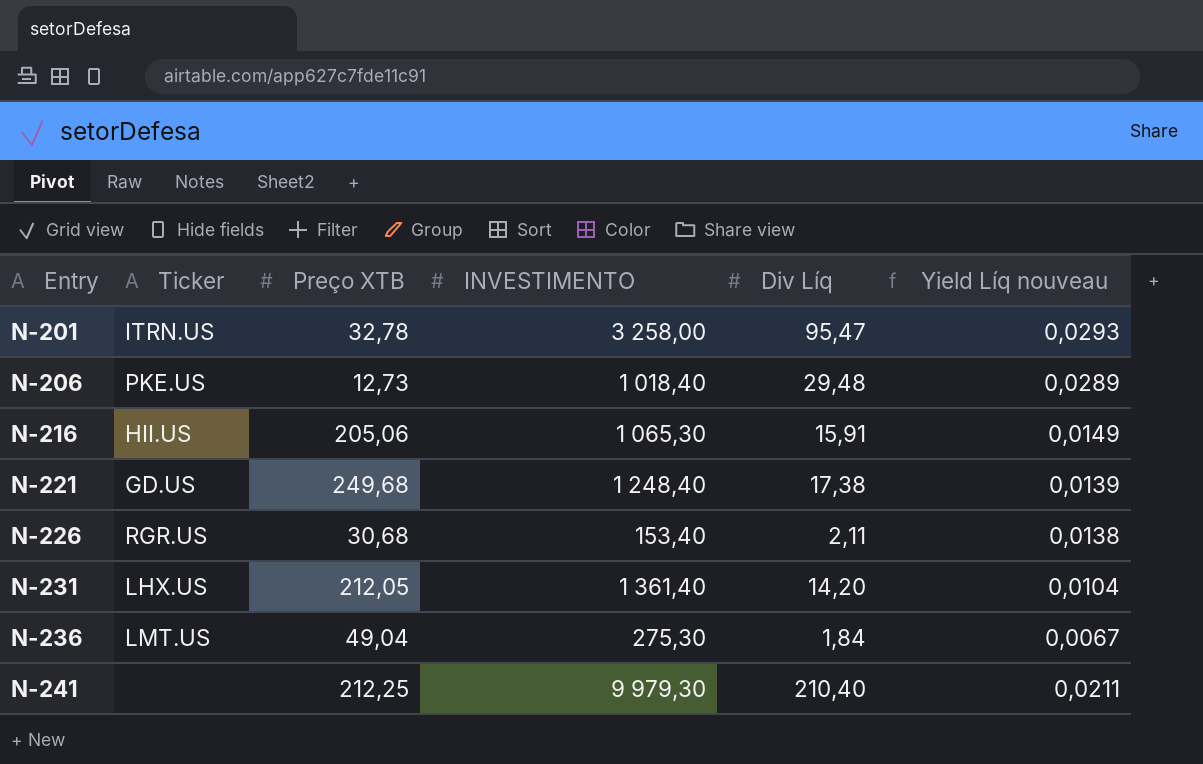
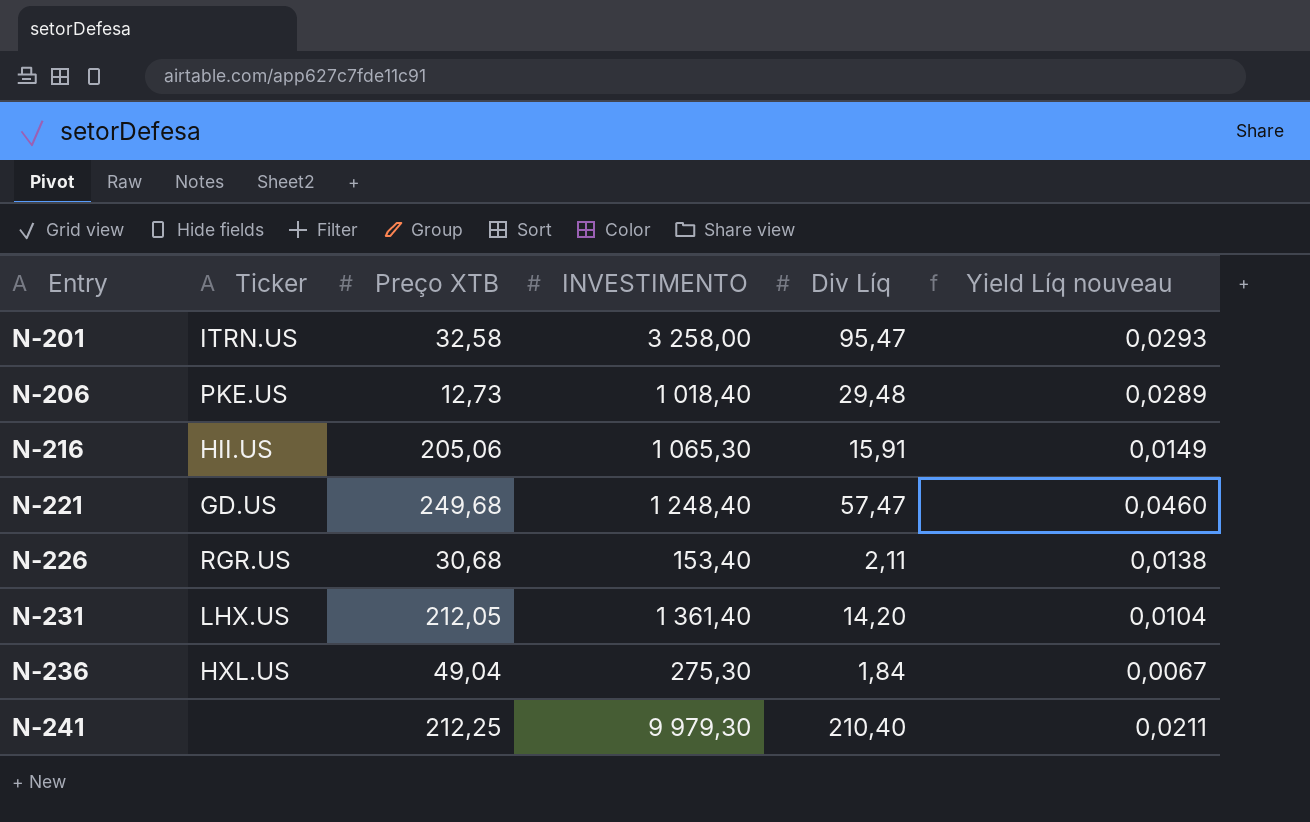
N-201 | Preço XTB: 32,78 -> 32,58
N-221 | Div Líq: 17,38 -> 57,47
N-221 | Yield Líq nouveau: 0,0139 -> 0,0460
N-236 | Ticker: LMT.US -> HXL.US

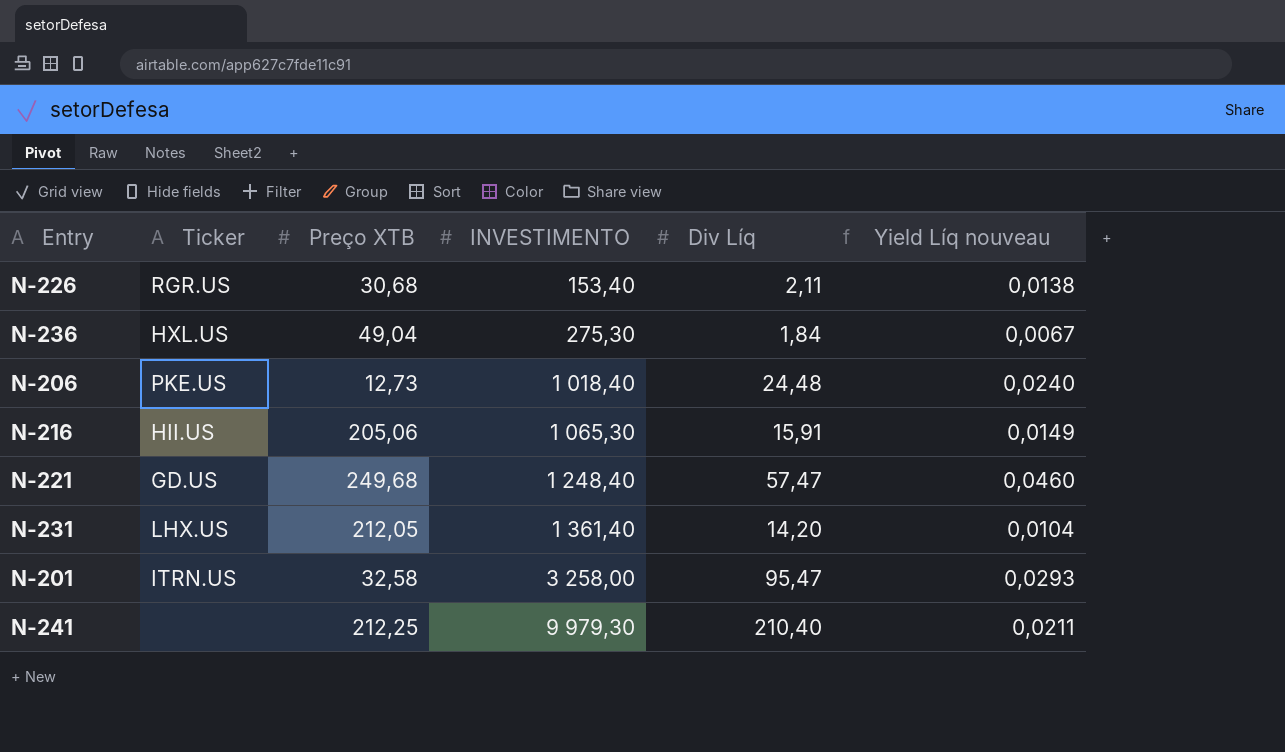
row order: Entry ascending -> INVESTIMENTO ascending
N-206 | Div Líq: 29,48 -> 24,48
N-206 | Yield Líq nouveau: 0,0289 -> 0,0240

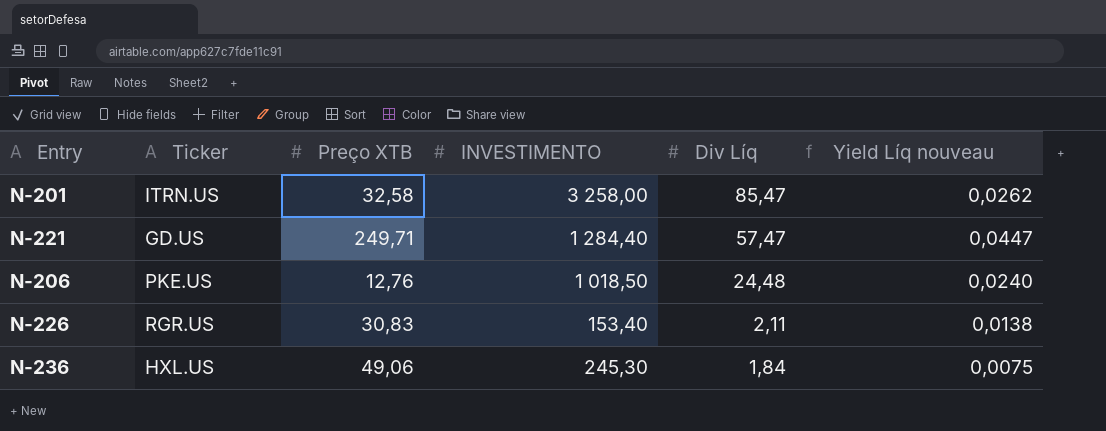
row order: INVESTIMENTO ascending -> Div Líq descending
row N-216: HII.US | 205,06 | 1 065,30 | 15,91 | 0,0149 -> none
row N-231: LHX.US | 212,05 | 1 361,40 | 14,20 | 0,0104 -> none
row N-241: none | 212,25 | 9 979,30 | 210,40 | 0,0211 -> none
N-201 | Div Líq: 95,47 -> 85,47
N-201 | Yield Líq nouveau: 0,0293 -> 0,0262
N-221 | Preço XTB: 249,68 -> 249,71
N-221 | INVESTIMENTO: 1 248,40 -> 1 284,40
N-221 | Yield Líq nouveau: 0,0460 -> 0,0447
N-206 | Preço XTB: 12,73 -> 12,76
N-206 | INVESTIMENTO: 1 018,40 -> 1 018,50
N-226 | Preço XTB: 30,68 -> 30,83
N-236 | Preço XTB: 49,04 -> 49,06
N-236 | INVESTIMENTO: 275,30 -> 245,30
N-236 | Yield Líq nouveau: 0,0067 -> 0,0075

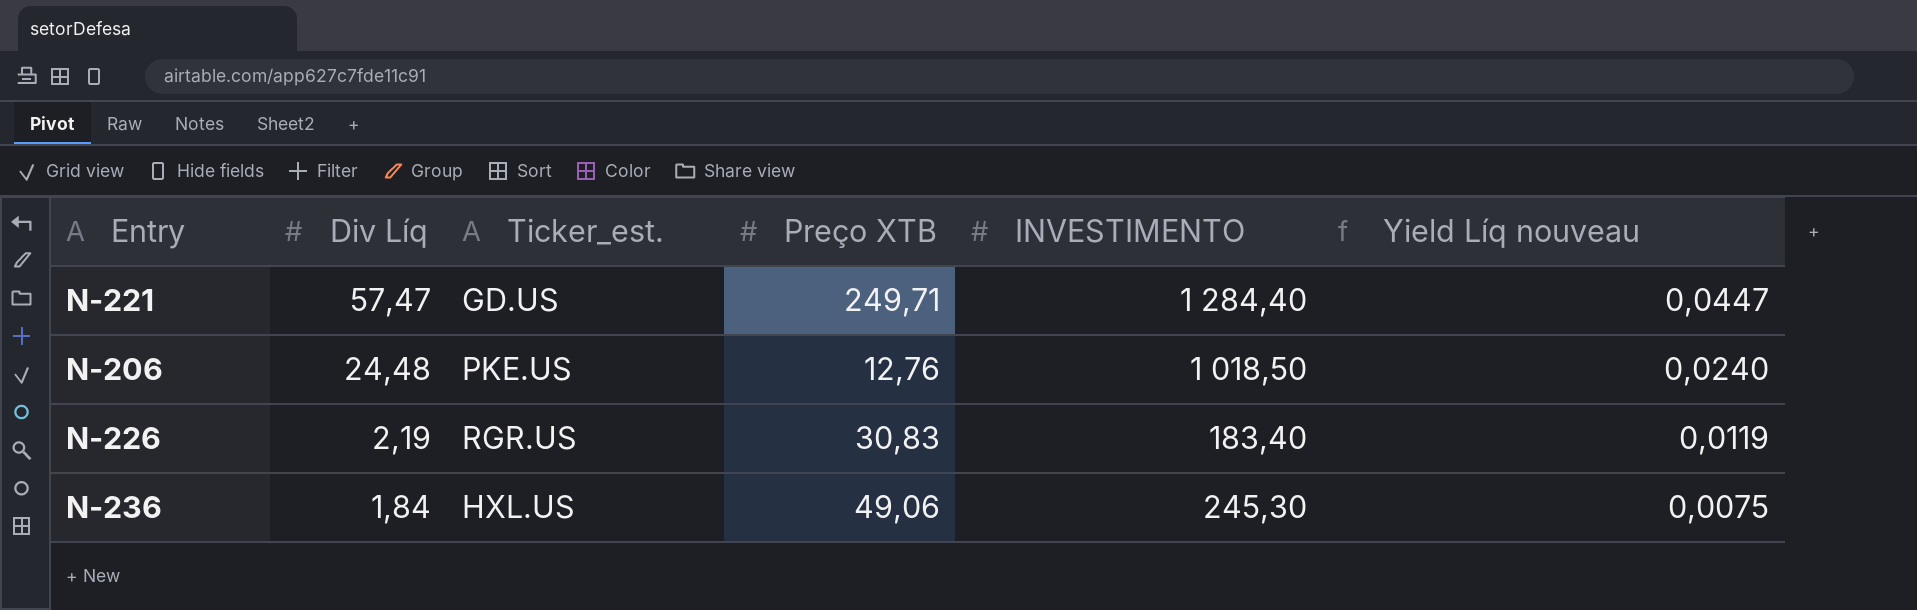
column Div Líq | position: 5 -> 2
column name: Ticker -> Ticker_est.
row N-201: ITRN.US | 32,58 | 3 258,00 | 85,47 | 0,0262 -> none
N-226 | Div Líq: 2,11 -> 2,19
N-226 | INVESTIMENTO: 153,40 -> 183,40
N-226 | Yield Líq nouveau: 0,0138 -> 0,0119

